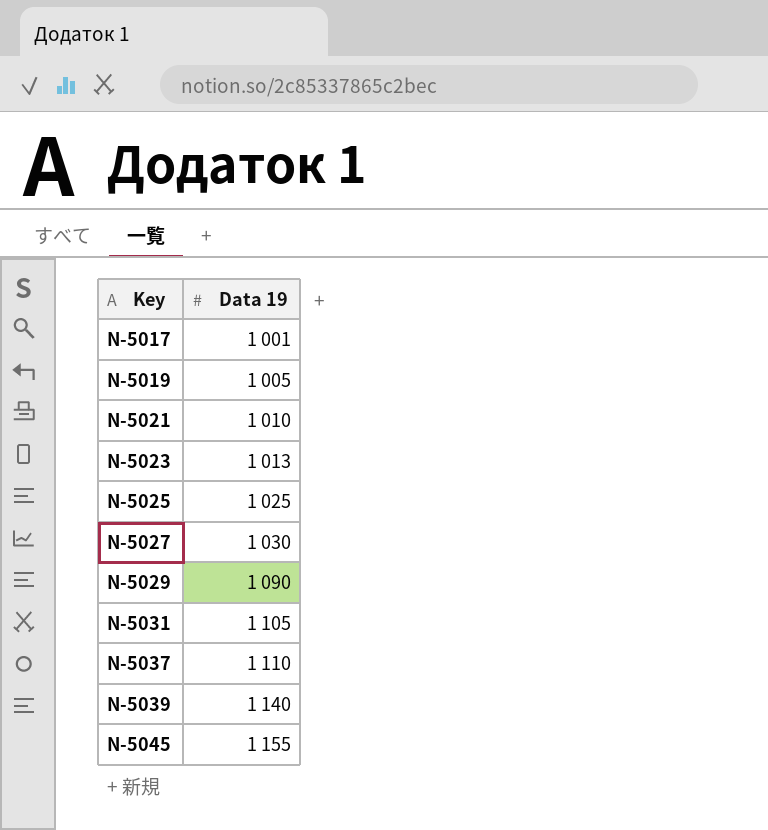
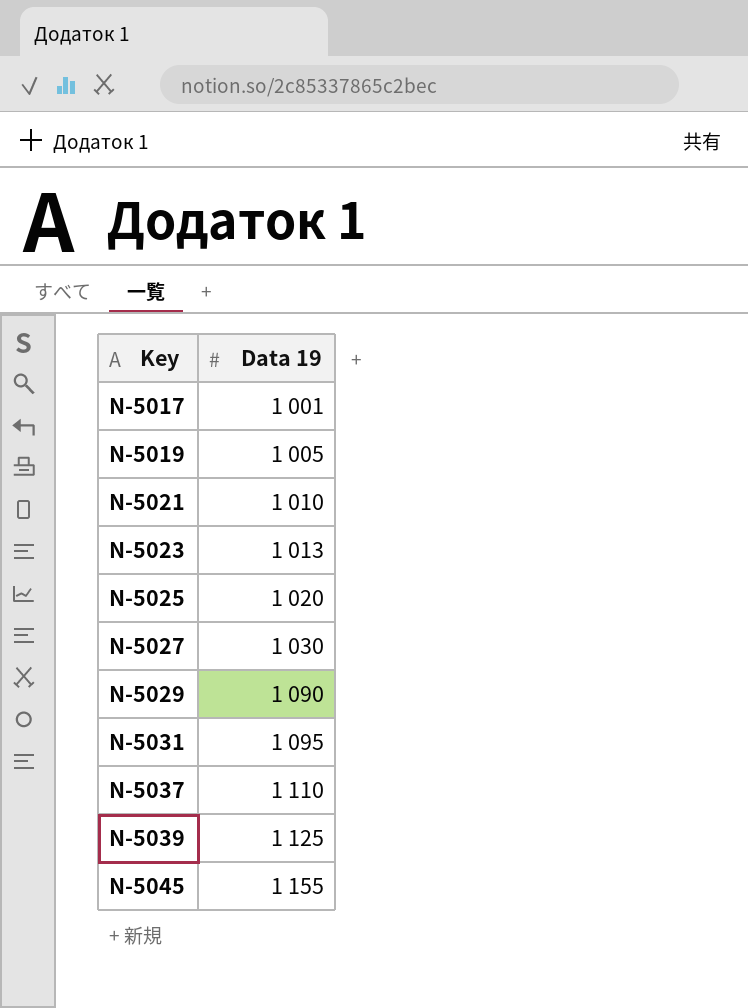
N-5025 | Data 19: 1 025 -> 1 020
N-5031 | Data 19: 1 105 -> 1 095
N-5039 | Data 19: 1 140 -> 1 125

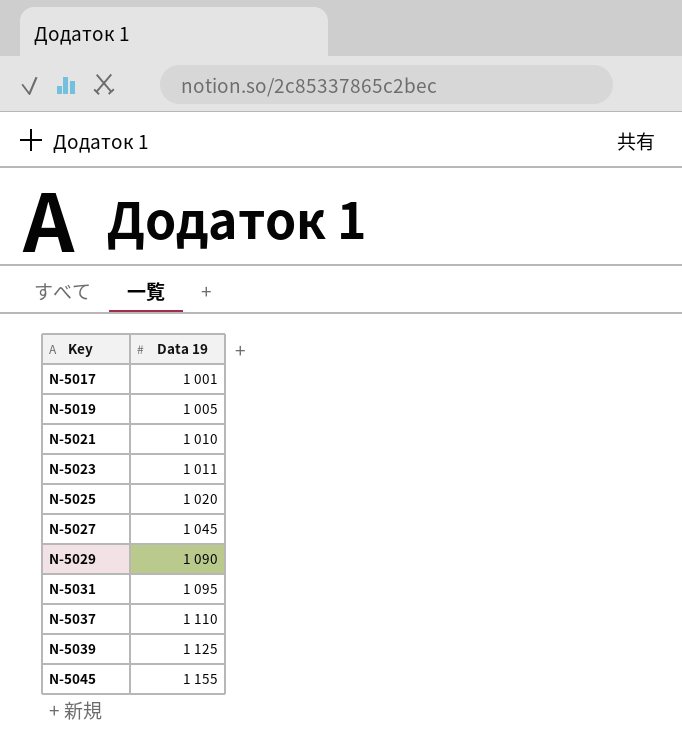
N-5023 | Data 19: 1 013 -> 1 011
N-5027 | Data 19: 1 030 -> 1 045

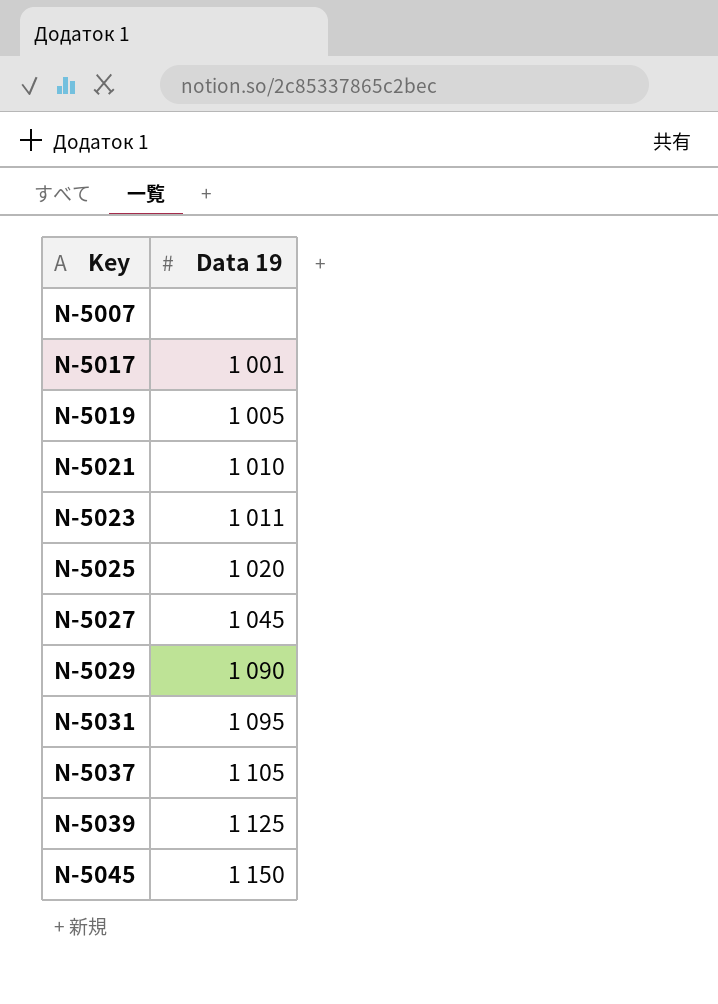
row N-5007: none -> none
N-5037 | Data 19: 1 110 -> 1 105
N-5045 | Data 19: 1 155 -> 1 150

